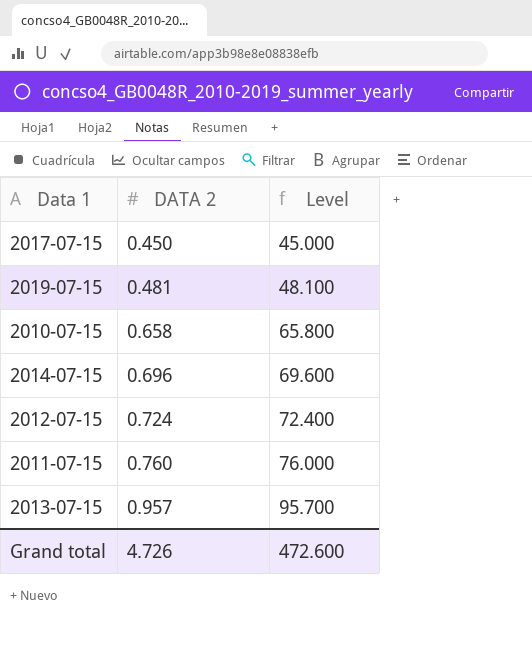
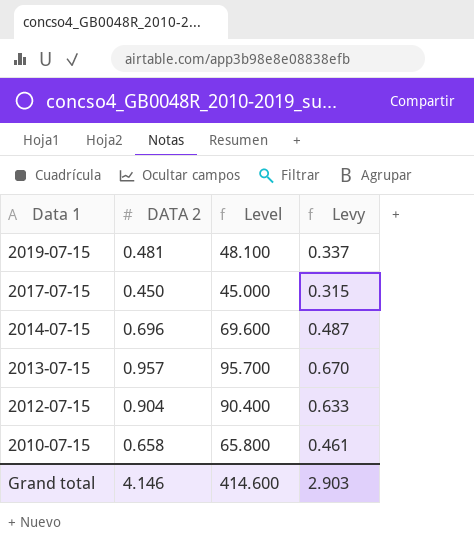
row order: DATA 2 ascending -> Data 1 descending
column Levy | formula: none -> [DATA 2] * 0.7
row 2011-07-15: 0.760 | 76.000 -> none
2012-07-15 | DATA 2: 0.724 -> 0.904
2012-07-15 | Level: 72.400 -> 90.400
Grand total | DATA 2: 4.726 -> 4.146
Grand total | Level: 472.600 -> 414.600

